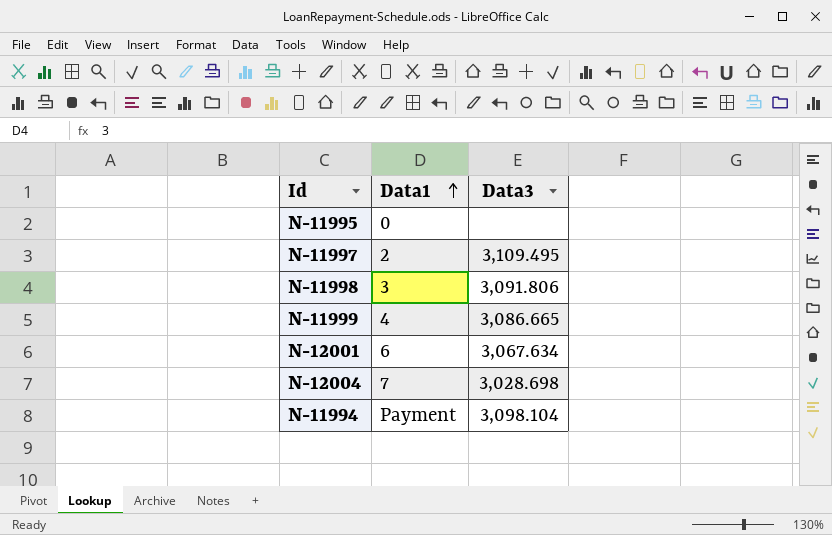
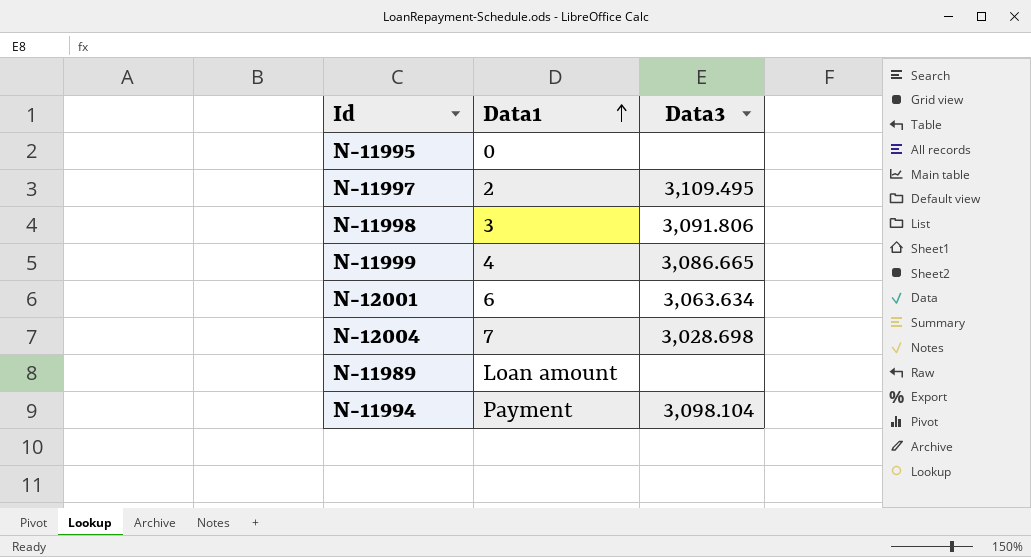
N-12001 | Data3: 3,067.634 -> 3,063.634
row N-11989: none -> Loan amount | none

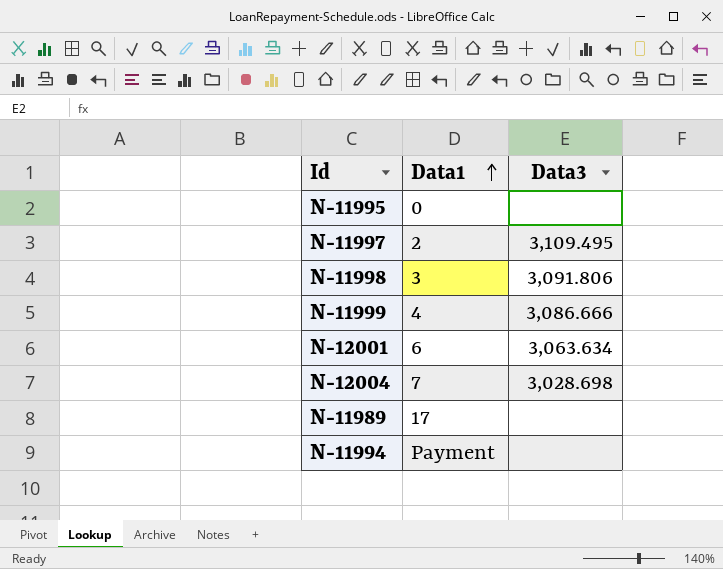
N-11999 | Data3: 3,086.665 -> 3,086.666
N-11989 | Data1: Loan amount -> 17
N-11994 | Data3: 3,098.104 -> none

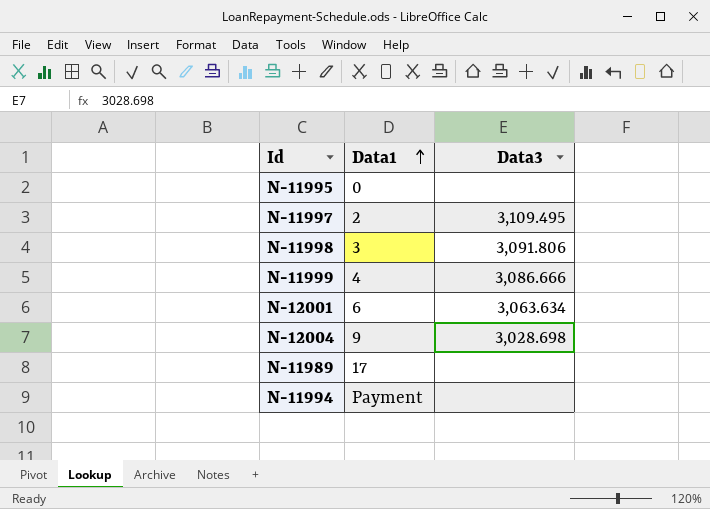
N-12004 | Data1: 7 -> 9

